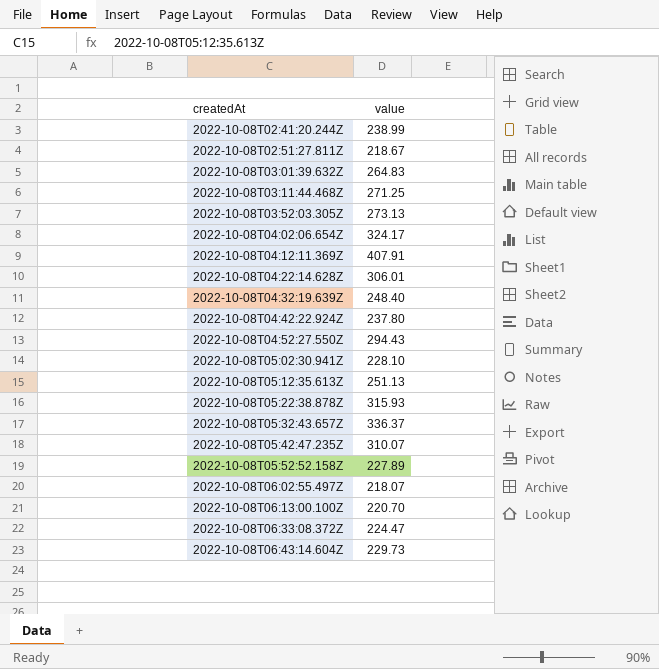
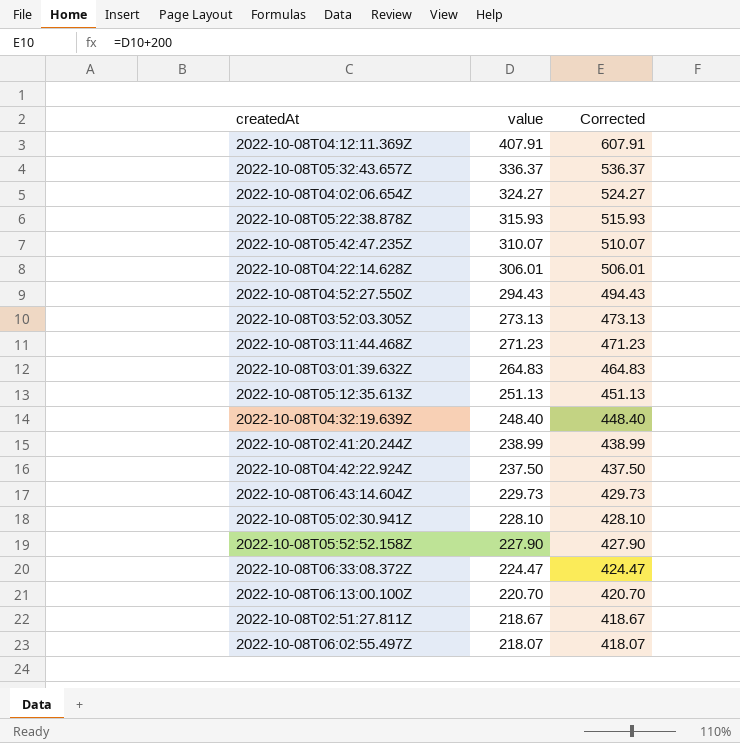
row order: createdAt ascending -> value descending
column Corrected | formula: none -> [value] + 200
2022-10-08T04:02:06.654Z | value: 324.17 -> 324.27
2022-10-08T03:11:44.468Z | value: 271.25 -> 271.23
2022-10-08T04:42:22.924Z | value: 237.80 -> 237.50
2022-10-08T05:52:52.158Z | value: 227.89 -> 227.90

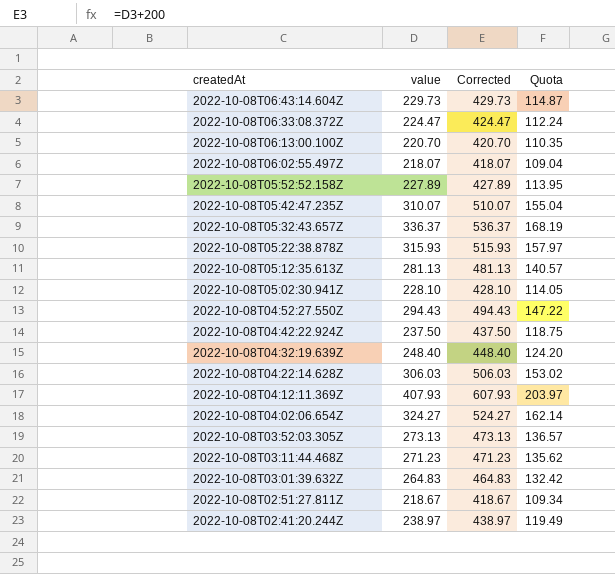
row order: value descending -> createdAt descending
column Quota | formula: none -> [value] * 0.5
2022-10-08T05:52:52.158Z | value: 227.90 -> 227.89
2022-10-08T05:52:52.158Z | Corrected: 427.90 -> 427.89
2022-10-08T05:12:35.613Z | value: 251.13 -> 281.13
2022-10-08T05:12:35.613Z | Corrected: 451.13 -> 481.13
2022-10-08T04:22:14.628Z | value: 306.01 -> 306.03
2022-10-08T04:22:14.628Z | Corrected: 506.01 -> 506.03
2022-10-08T04:12:11.369Z | value: 407.91 -> 407.93
2022-10-08T04:12:11.369Z | Corrected: 607.91 -> 607.93
2022-10-08T02:41:20.244Z | value: 238.99 -> 238.97
2022-10-08T02:41:20.244Z | Corrected: 438.99 -> 438.97

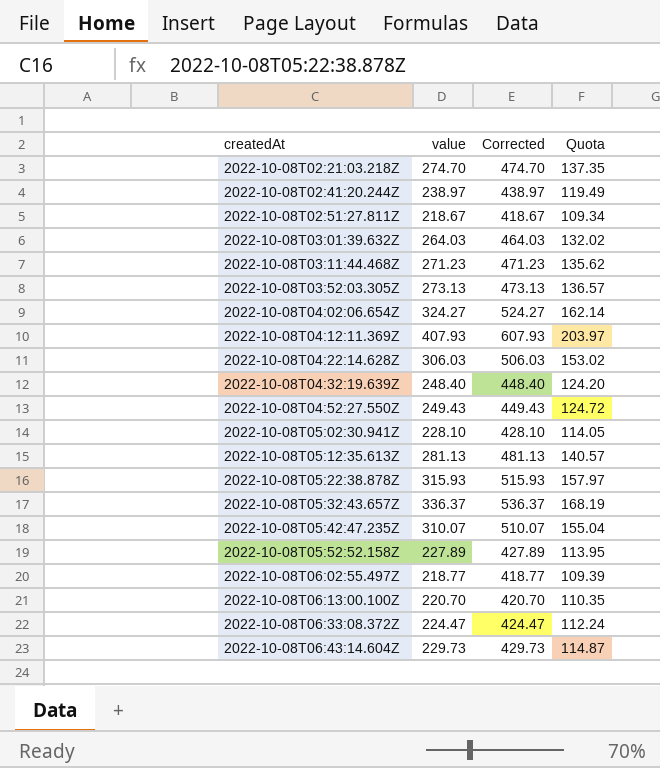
row order: createdAt descending -> createdAt ascending
row 2022-10-08T04:42:22.924Z: 237.50 | 437.50 | 118.75 -> none
row 2022-10-08T02:21:03.218Z: none -> 274.70 | 474.70 | 137.35
2022-10-08T03:01:39.632Z | value: 264.83 -> 264.03
2022-10-08T03:01:39.632Z | Corrected: 464.83 -> 464.03
2022-10-08T03:01:39.632Z | Quota: 132.42 -> 132.02
2022-10-08T04:52:27.550Z | value: 294.43 -> 249.43
2022-10-08T04:52:27.550Z | Corrected: 494.43 -> 449.43
2022-10-08T04:52:27.550Z | Quota: 147.22 -> 124.72
2022-10-08T06:02:55.497Z | value: 218.07 -> 218.77
2022-10-08T06:02:55.497Z | Corrected: 418.07 -> 418.77
2022-10-08T06:02:55.497Z | Quota: 109.04 -> 109.39

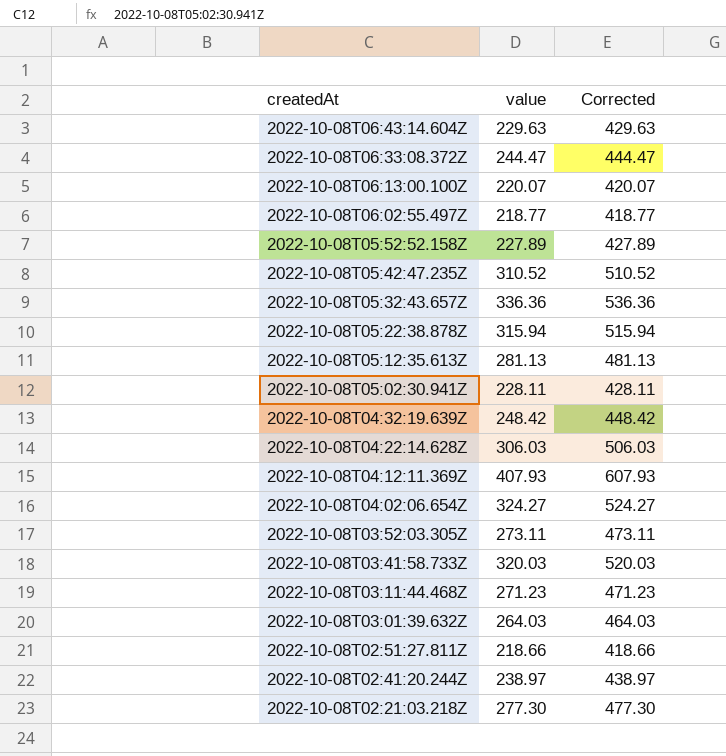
row order: createdAt ascending -> createdAt descending
column Quota | formula: [value] * 0.5 -> none
row 2022-10-08T04:52:27.550Z: 249.43 | 449.43 | 124.72 -> none
2022-10-08T06:43:14.604Z | value: 229.73 -> 229.63
2022-10-08T06:43:14.604Z | Corrected: 429.73 -> 429.63
2022-10-08T06:33:08.372Z | value: 224.47 -> 244.47
2022-10-08T06:33:08.372Z | Corrected: 424.47 -> 444.47
2022-10-08T06:13:00.100Z | value: 220.70 -> 220.07
2022-10-08T06:13:00.100Z | Corrected: 420.70 -> 420.07
2022-10-08T05:42:47.235Z | value: 310.07 -> 310.52
2022-10-08T05:42:47.235Z | Corrected: 510.07 -> 510.52
2022-10-08T05:32:43.657Z | value: 336.37 -> 336.36
2022-10-08T05:32:43.657Z | Corrected: 536.37 -> 536.36
2022-10-08T05:22:38.878Z | value: 315.93 -> 315.94
2022-10-08T05:22:38.878Z | Corrected: 515.93 -> 515.94
2022-10-08T05:02:30.941Z | value: 228.10 -> 228.11
2022-10-08T05:02:30.941Z | Corrected: 428.10 -> 428.11
2022-10-08T04:32:19.639Z | value: 248.40 -> 248.42
2022-10-08T04:32:19.639Z | Corrected: 448.40 -> 448.42
2022-10-08T03:52:03.305Z | value: 273.13 -> 273.11
2022-10-08T03:52:03.305Z | Corrected: 473.13 -> 473.11
row 2022-10-08T03:41:58.733Z: none -> 320.03 | 520.03
2022-10-08T02:51:27.811Z | value: 218.67 -> 218.66
2022-10-08T02:51:27.811Z | Corrected: 418.67 -> 418.66
2022-10-08T02:21:03.218Z | value: 274.70 -> 277.30
2022-10-08T02:21:03.218Z | Corrected: 474.70 -> 477.30

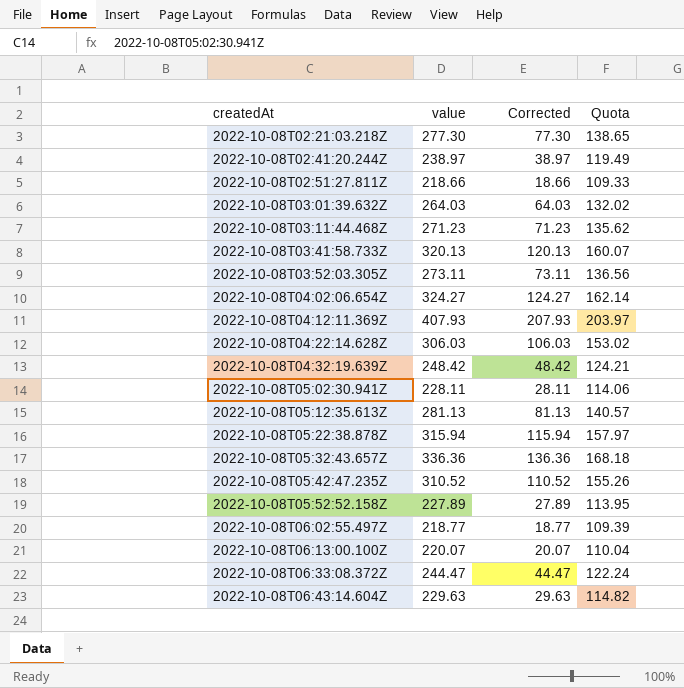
row order: createdAt descending -> createdAt ascending
column Corrected | formula: [value] + 200 -> [value] - 200
column Quota | formula: none -> [value] * 0.5
2022-10-08T03:41:58.733Z | value: 320.03 -> 320.13

